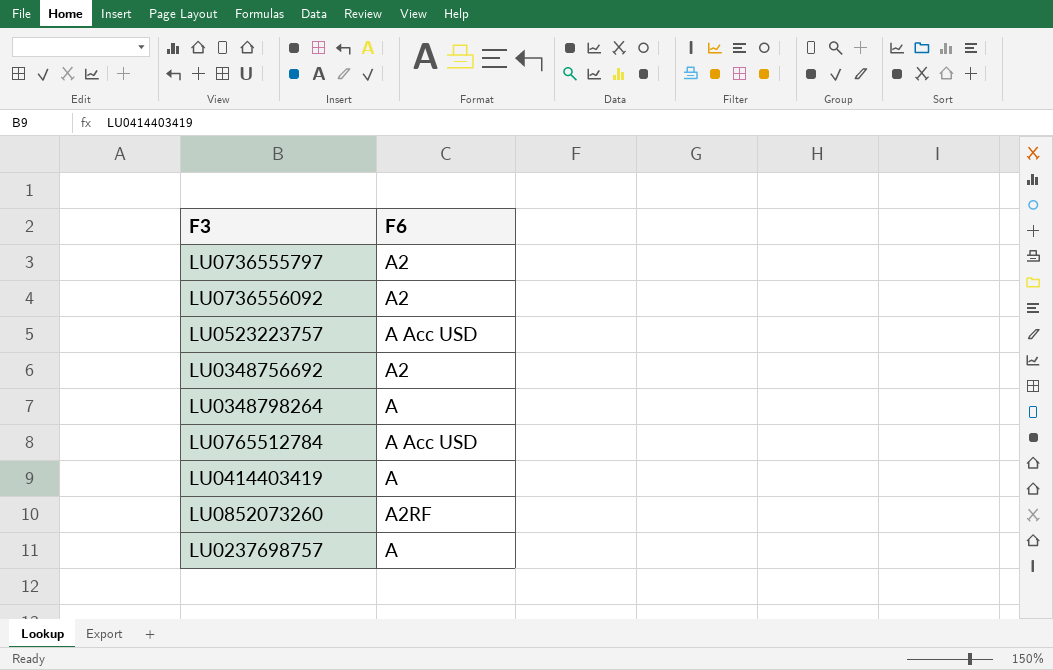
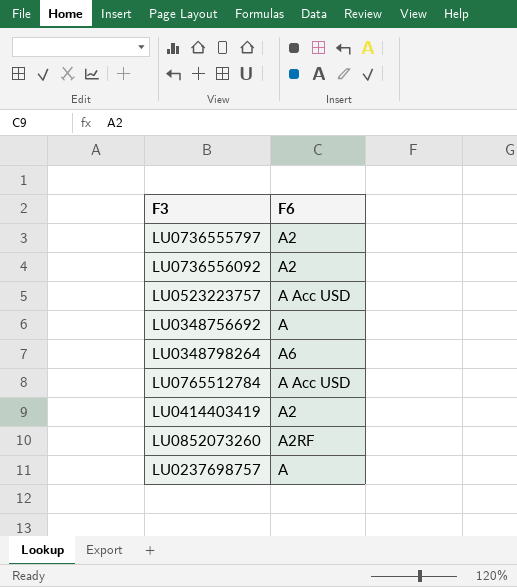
LU0348756692 | F6: A2 -> A
LU0348798264 | F6: A -> A6
LU0414403419 | F6: A -> A2

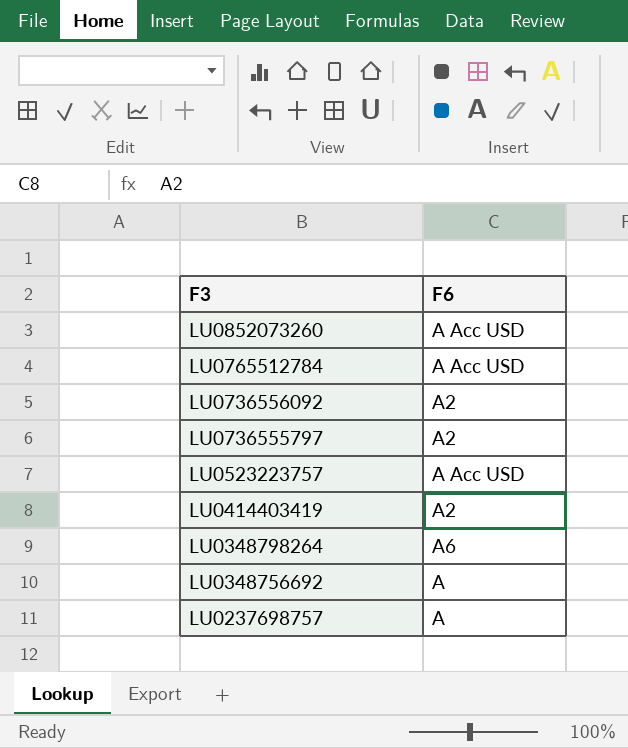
row order: none -> F3 descending
LU0852073260 | F6: A2RF -> A Acc USD

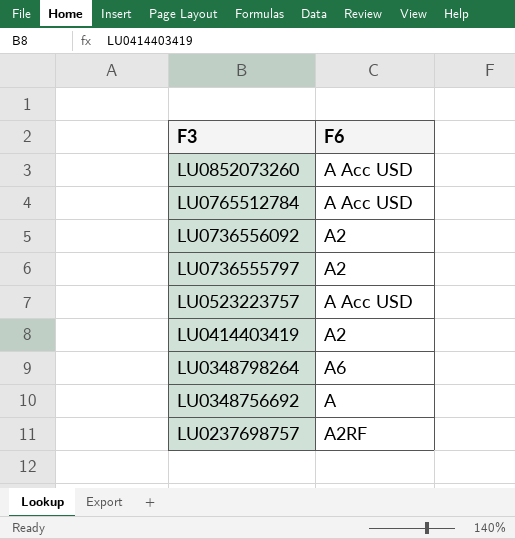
LU0237698757 | F6: A -> A2RF

